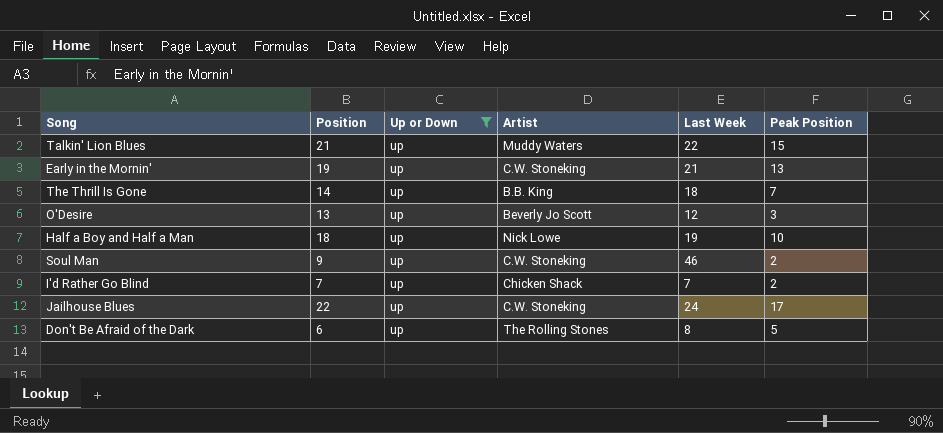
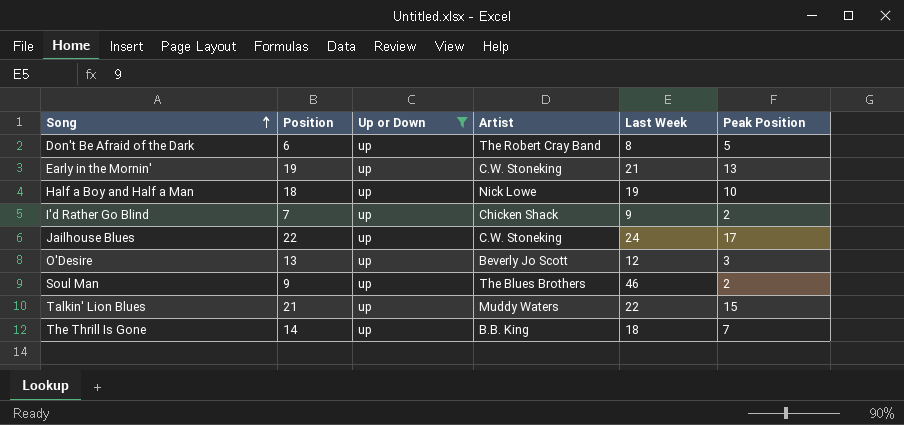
row order: none -> Song ascending
Don't Be Afraid of the Dark | Artist: The Rolling Stones -> The Robert Cray Band
I'd Rather Go Blind | Last Week: 7 -> 9
Soul Man | Artist: C.W. Stoneking -> The Blues Brothers

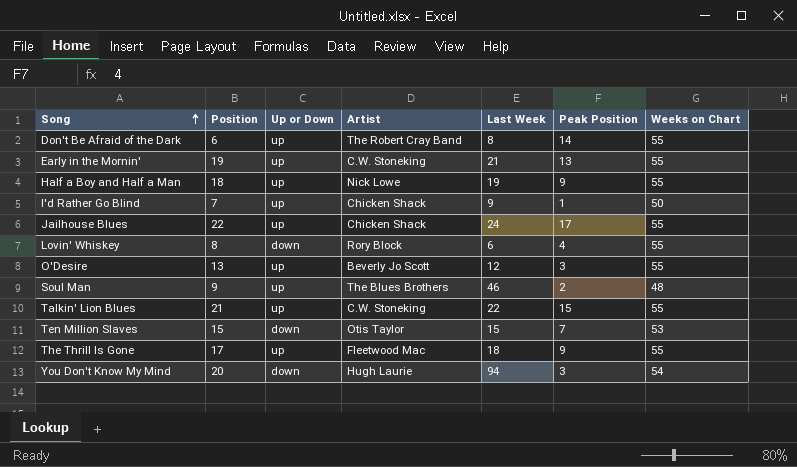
filter: Up or Down = up -> none
column Weeks on Chart | position: none -> 7
Don't Be Afraid of the Dark | Peak Position: 5 -> 14
Half a Boy and Half a Man | Peak Position: 10 -> 9
I'd Rather Go Blind | Peak Position: 2 -> 1
Jailhouse Blues | Artist: C.W. Stoneking -> Chicken Shack
Talkin' Lion Blues | Artist: Muddy Waters -> C.W. Stoneking
The Thrill Is Gone | Position: 14 -> 17
The Thrill Is Gone | Artist: B.B. King -> Fleetwood Mac
The Thrill Is Gone | Peak Position: 7 -> 9

